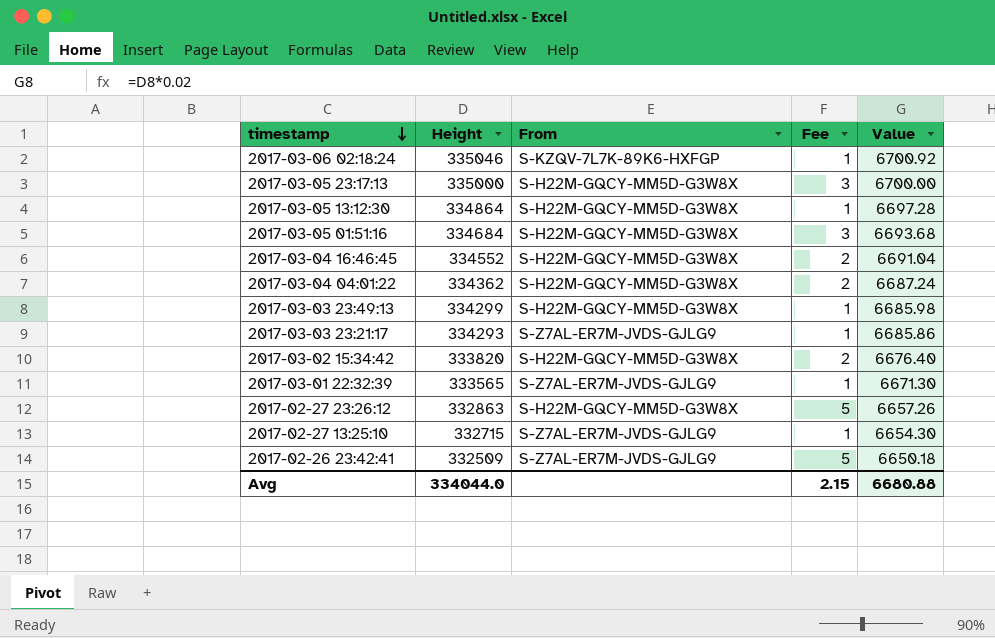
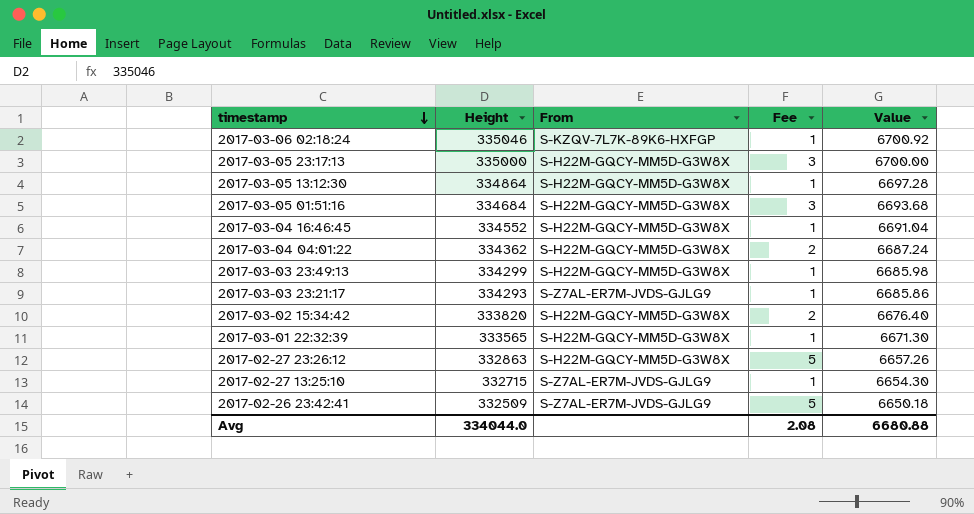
2017-03-04 16:46:45 | Fee: 2 -> 1
2017-03-01 22:32:39 | From: S-Z7AL-ER7M-JVDS-GJLG9 -> S-H22M-GQCY-MM5D-G3W8X
Avg | Fee: 2.15 -> 2.08

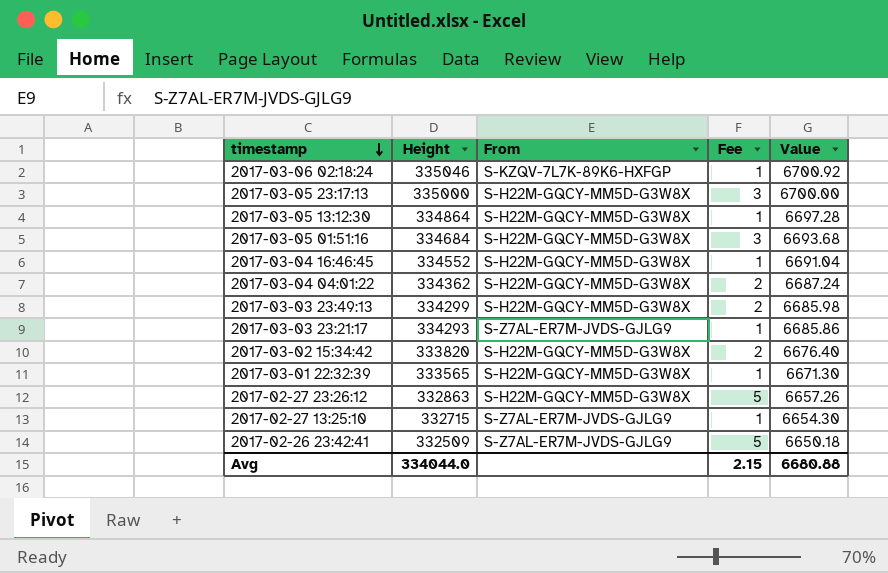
2017-03-03 23:49:13 | Fee: 1 -> 2
Avg | Fee: 2.08 -> 2.15

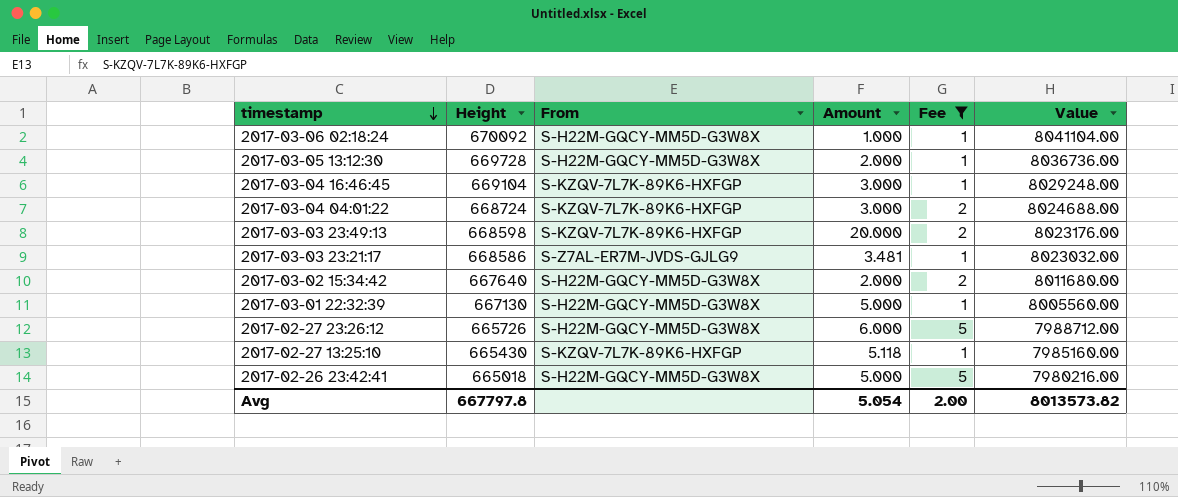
filter: none -> Fee != 3
column Amount | position: none -> 4
column Value | formula: [Height] * 0.02 -> [Height] * 12
2017-03-06 02:18:24 | Height: 335046 -> 670092
2017-03-06 02:18:24 | From: S-KZQV-7L7K-89K6-HXFGP -> S-H22M-GQCY-MM5D-G3W8X
2017-03-05 13:12:30 | Height: 334864 -> 669728
2017-03-04 16:46:45 | Height: 334552 -> 669104
2017-03-04 16:46:45 | From: S-H22M-GQCY-MM5D-G3W8X -> S-KZQV-7L7K-89K6-HXFGP
2017-03-04 04:01:22 | Height: 334362 -> 668724
2017-03-04 04:01:22 | From: S-H22M-GQCY-MM5D-G3W8X -> S-KZQV-7L7K-89K6-HXFGP
2017-03-03 23:49:13 | Height: 334299 -> 668598
2017-03-03 23:49:13 | From: S-H22M-GQCY-MM5D-G3W8X -> S-KZQV-7L7K-89K6-HXFGP
2017-03-03 23:21:17 | Height: 334293 -> 668586
2017-03-02 15:34:42 | Height: 333820 -> 667640
2017-03-01 22:32:39 | Height: 333565 -> 667130
2017-02-27 23:26:12 | Height: 332863 -> 665726
2017-02-27 13:25:10 | Height: 332715 -> 665430
2017-02-27 13:25:10 | From: S-Z7AL-ER7M-JVDS-GJLG9 -> S-KZQV-7L7K-89K6-HXFGP
2017-02-26 23:42:41 | Height: 332509 -> 665018
2017-02-26 23:42:41 | From: S-Z7AL-ER7M-JVDS-GJLG9 -> S-H22M-GQCY-MM5D-G3W8X
Avg | Height: 334044.0 -> 667797.8
Avg | Fee: 2.15 -> 2.00
Avg | Value: 6680.88 -> 8013573.82

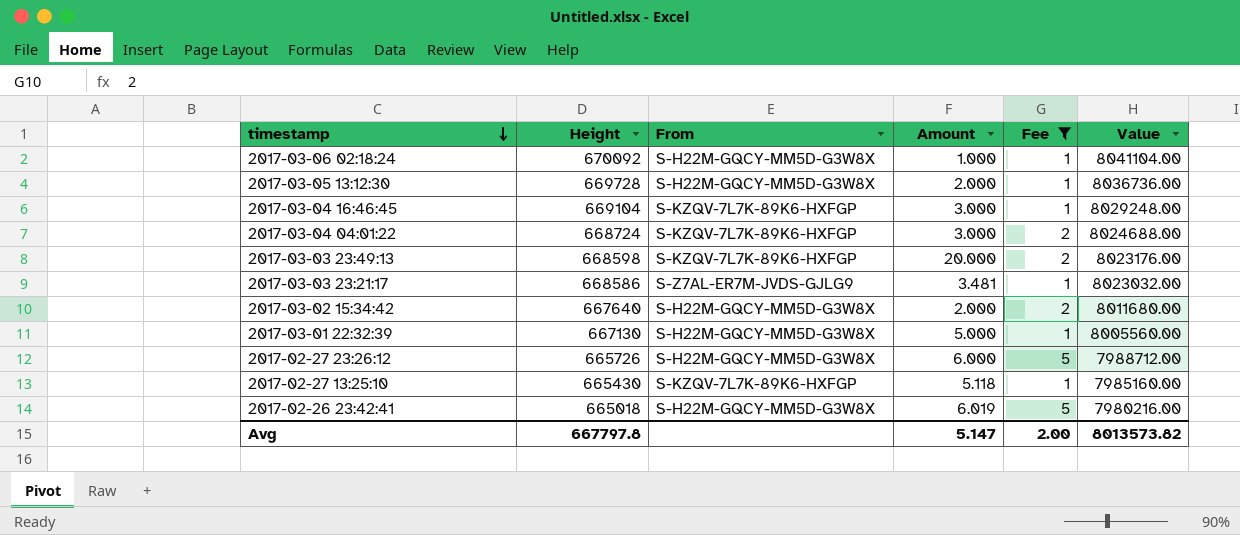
2017-02-26 23:42:41 | Amount: 5.000 -> 6.019
Avg | Amount: 5.054 -> 5.147

